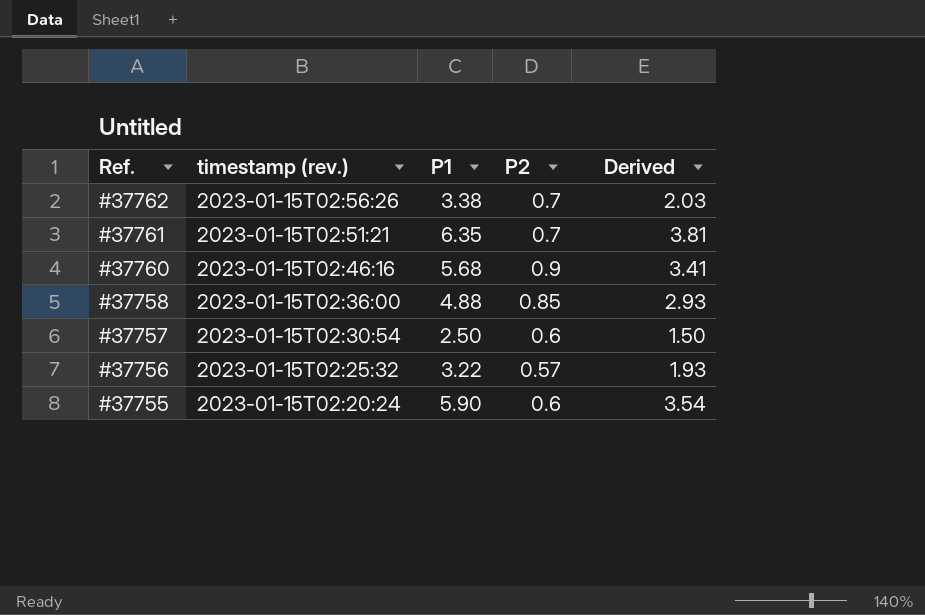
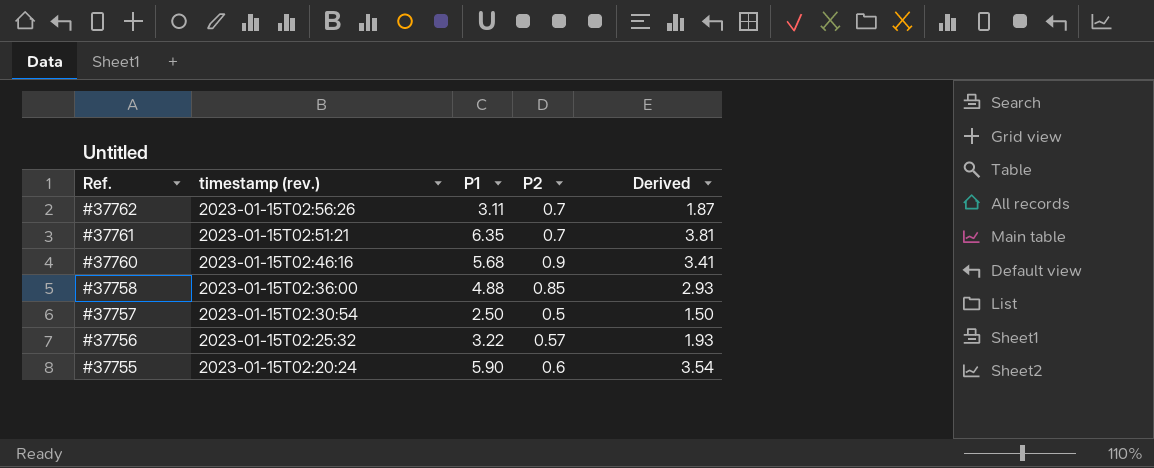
#37762 | P1: 3.38 -> 3.11
#37762 | Derived: 2.03 -> 1.87
#37757 | P2: 0.6 -> 0.5

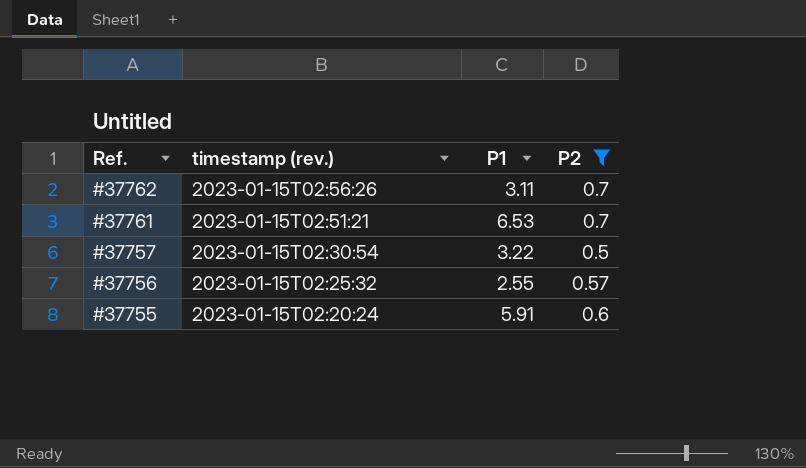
filter: none -> P2 <= 0.7
column Derived | formula: [P1] * 0.6 -> none
#37761 | P1: 6.35 -> 6.53
#37757 | P1: 2.50 -> 3.22
#37756 | P1: 3.22 -> 2.55
#37755 | P1: 5.90 -> 5.91

